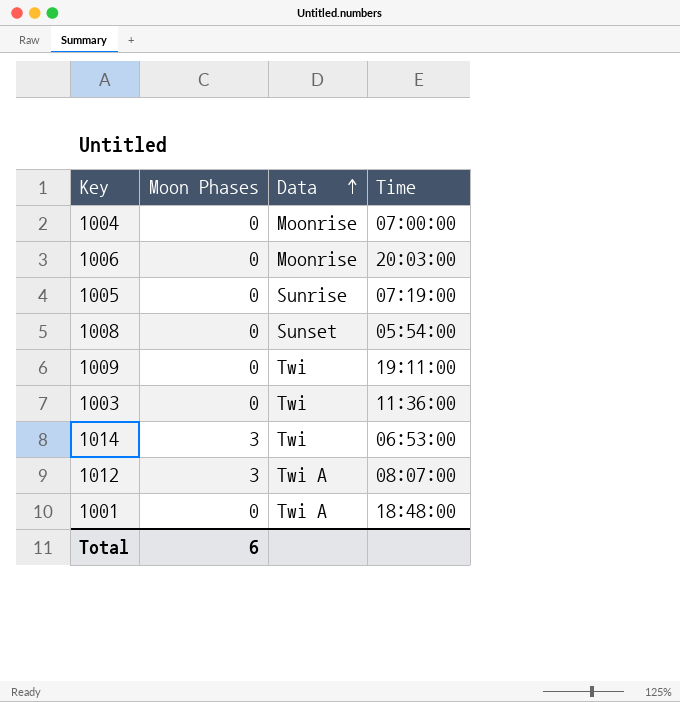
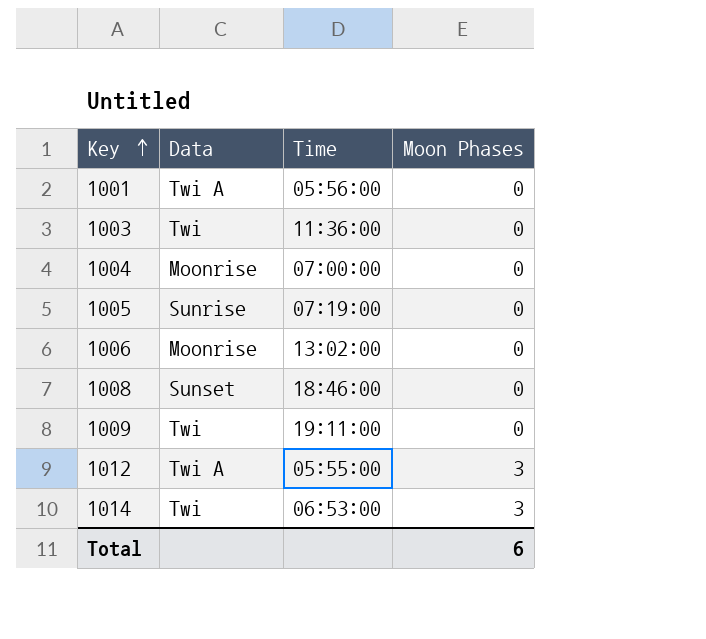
row order: Data ascending -> Key ascending
column Moon Phases | position: 2 -> 4
1001 | Time: 18:48:00 -> 05:56:00
1006 | Time: 20:03:00 -> 13:02:00
1008 | Time: 05:54:00 -> 18:46:00
1012 | Time: 08:07:00 -> 05:55:00

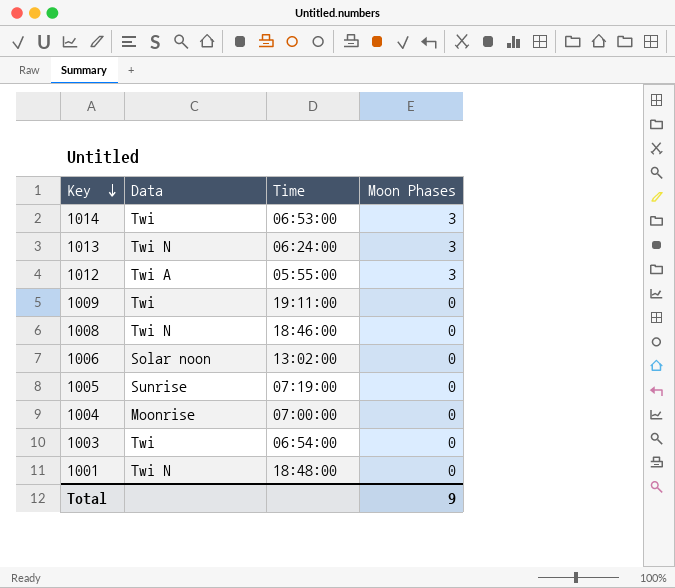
row order: Key ascending -> Key descending
row 1013: none -> Twi N | 06:24:00 | 3
1008 | Data: Sunset -> Twi N
1006 | Data: Moonrise -> Solar noon
1003 | Time: 11:36:00 -> 06:54:00
1001 | Data: Twi A -> Twi N
1001 | Time: 05:56:00 -> 18:48:00
Total | Moon Phases: 6 -> 9

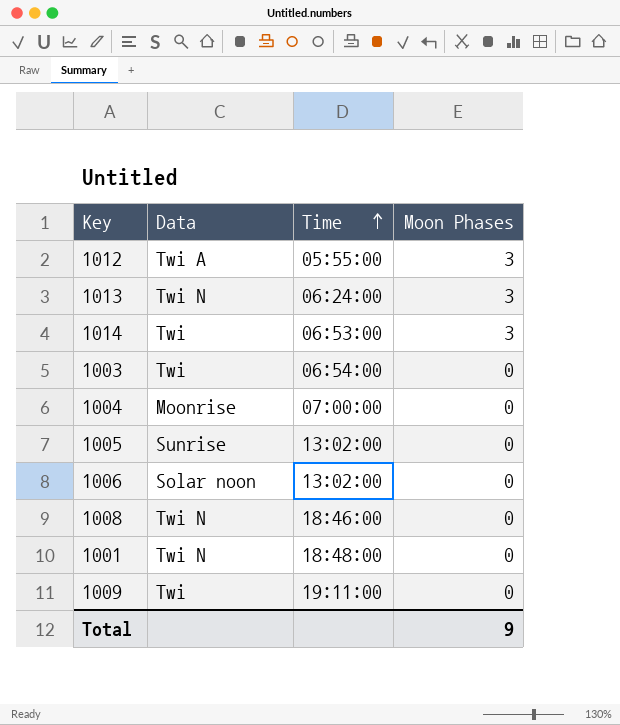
row order: Key descending -> Time ascending
1005 | Time: 07:19:00 -> 13:02:00

